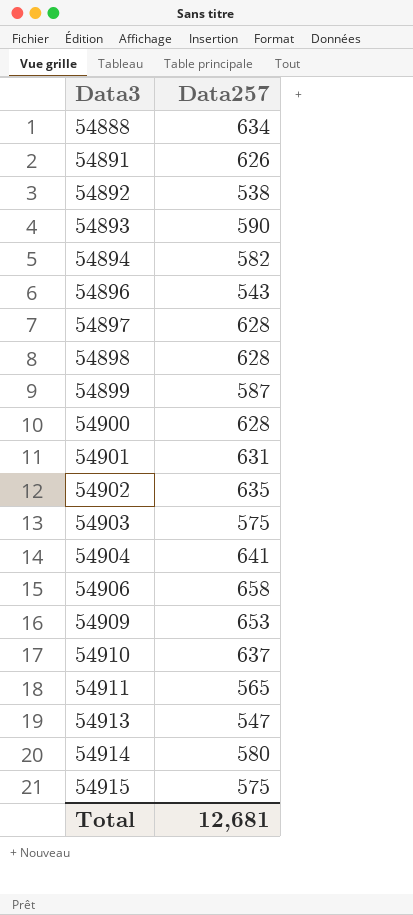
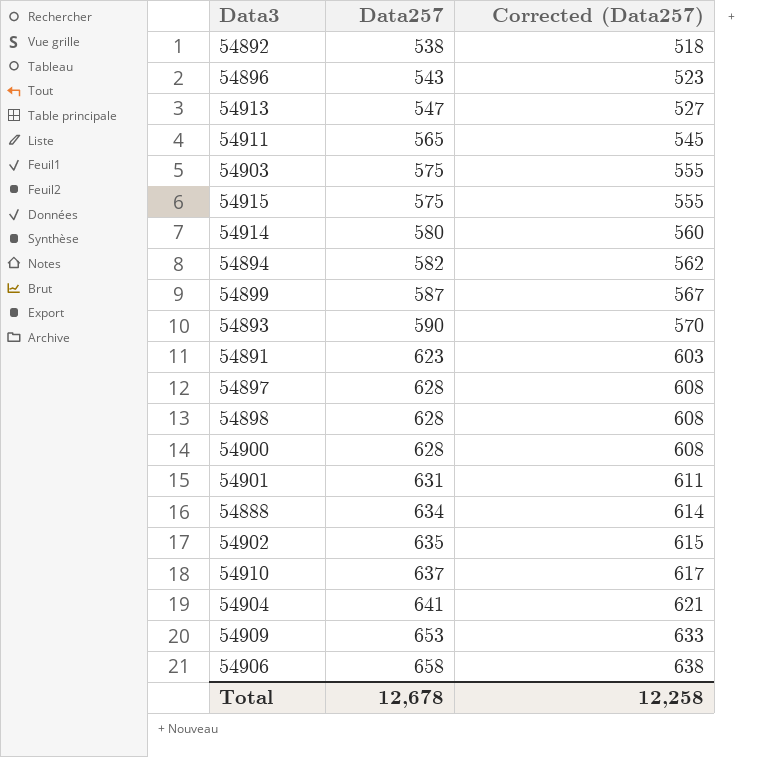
row order: Data3 ascending -> Data257 ascending
column Corrected (Data257) | formula: none -> [Data257] - 20
54891 | Data257: 626 -> 623
Total | Data257: 12,681 -> 12,678

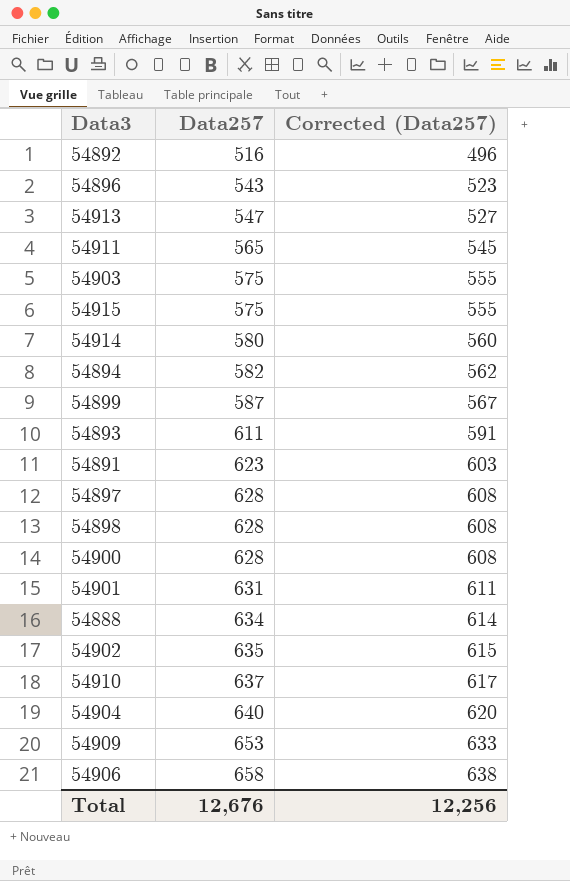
54892 | Data257: 538 -> 516
54892 | Corrected (Data257): 518 -> 496
54893 | Data257: 590 -> 611
54893 | Corrected (Data257): 570 -> 591
54904 | Data257: 641 -> 640
54904 | Corrected (Data257): 621 -> 620
Total | Data257: 12,678 -> 12,676
Total | Corrected (Data257): 12,258 -> 12,256

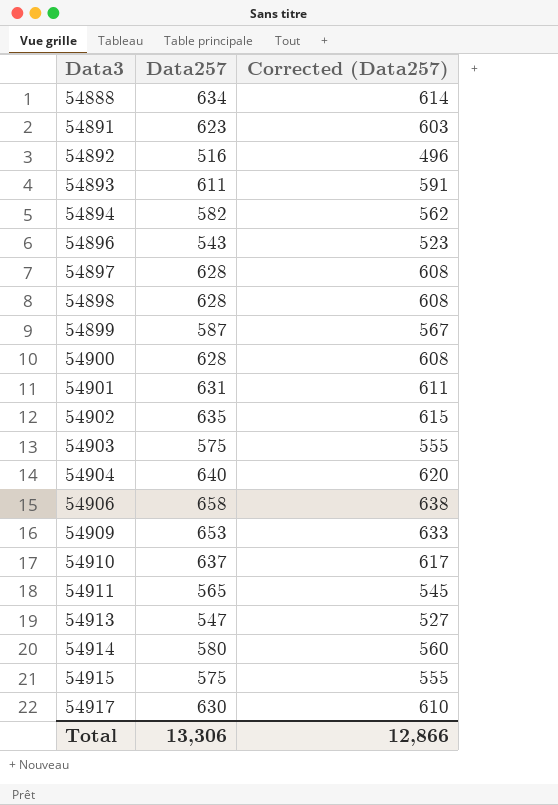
row order: Data257 ascending -> Data3 ascending
row 54917: none -> 630 | 610
Total | Data257: 12,676 -> 13,306
Total | Corrected (Data257): 12,256 -> 12,866

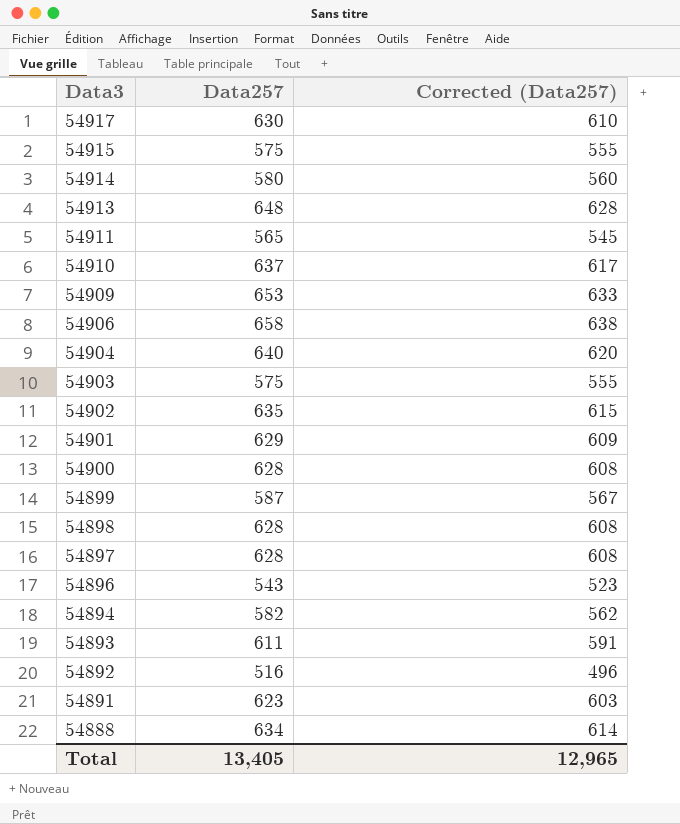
row order: Data3 ascending -> Data3 descending
54913 | Data257: 547 -> 648
54913 | Corrected (Data257): 527 -> 628
54901 | Data257: 631 -> 629
54901 | Corrected (Data257): 611 -> 609
Total | Data257: 13,306 -> 13,405
Total | Corrected (Data257): 12,866 -> 12,965

